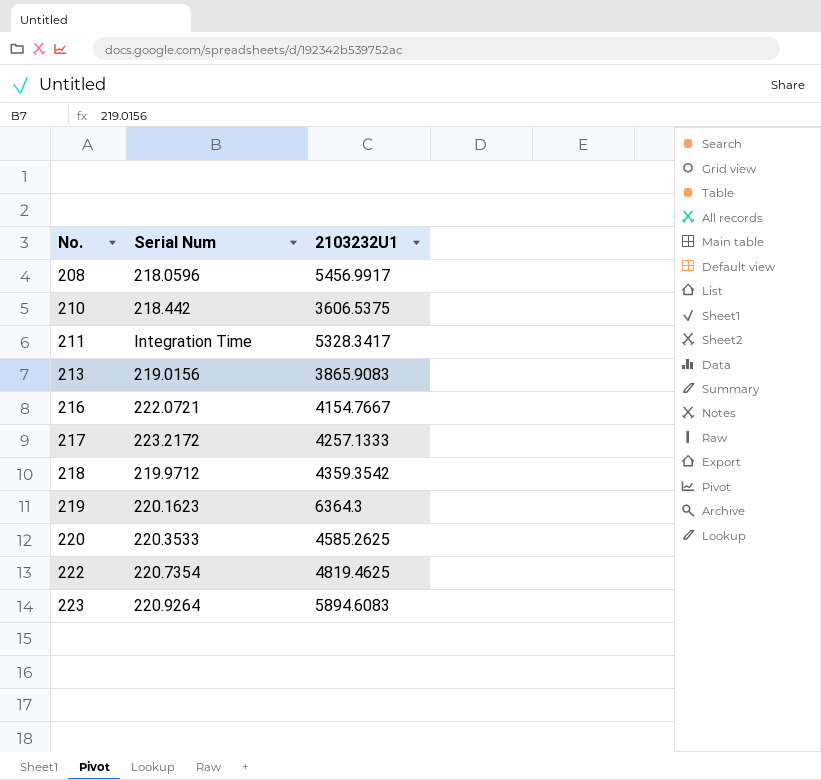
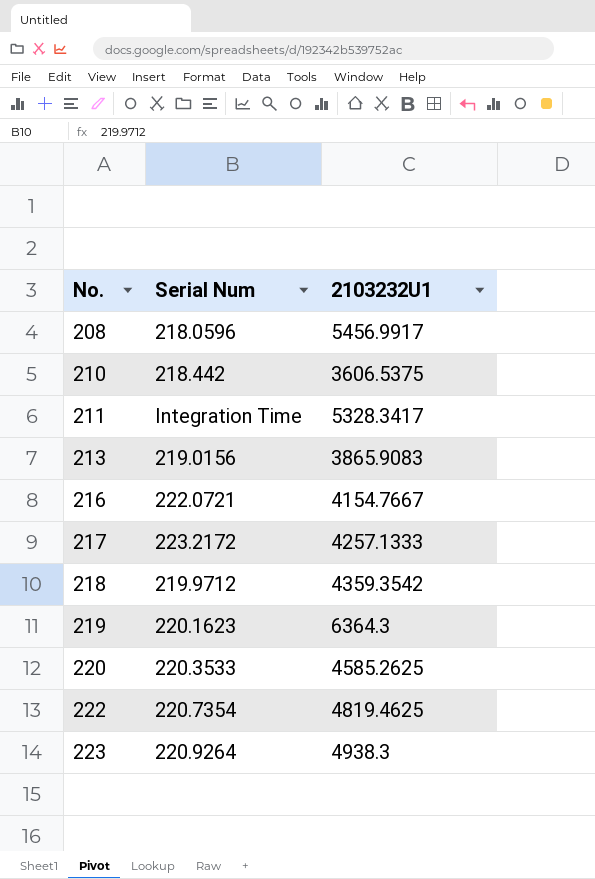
223 | 2103232U1: 5894.6083 -> 4938.3

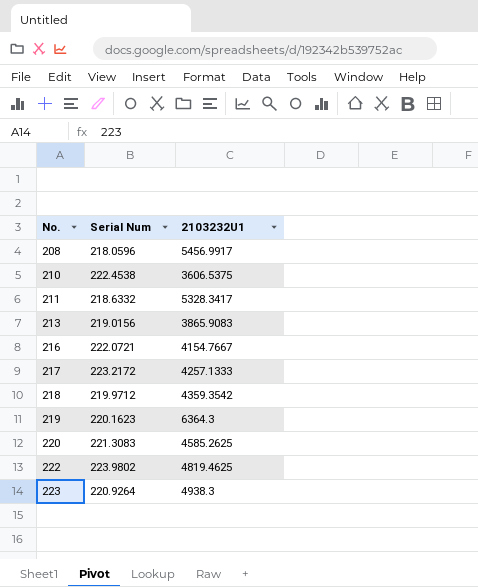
210 | Serial Num: 218.442 -> 222.4538
211 | Serial Num: Integration Time -> 218.6332
220 | Serial Num: 220.3533 -> 221.3083
222 | Serial Num: 220.7354 -> 223.9802

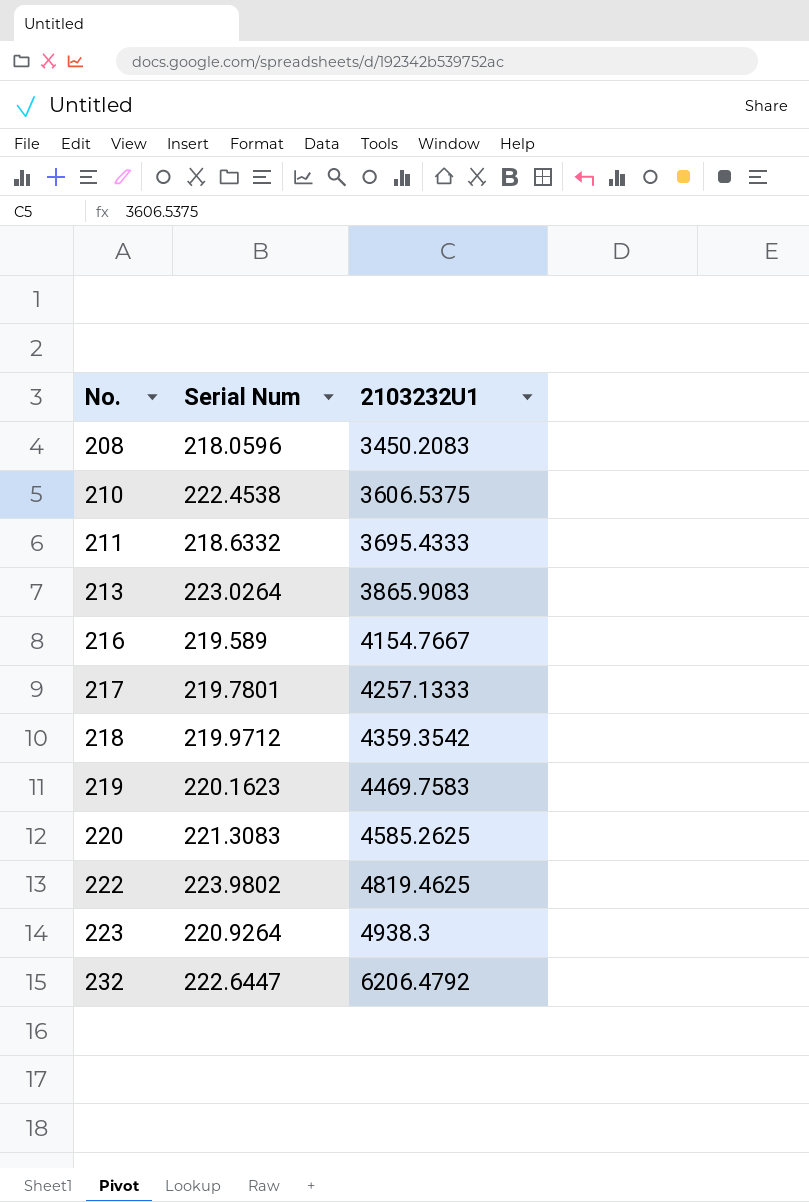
208 | 2103232U1: 5456.9917 -> 3450.2083
211 | 2103232U1: 5328.3417 -> 3695.4333
213 | Serial Num: 219.0156 -> 223.0264
216 | Serial Num: 222.0721 -> 219.589
217 | Serial Num: 223.2172 -> 219.7801
219 | 2103232U1: 6364.3 -> 4469.7583
row 232: none -> 222.6447 | 6206.4792

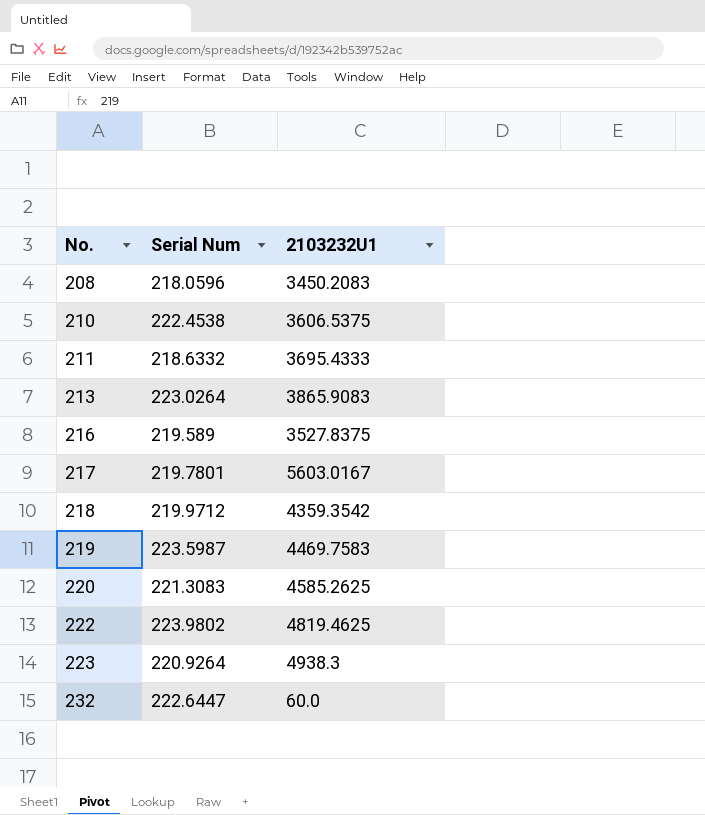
216 | 2103232U1: 4154.7667 -> 3527.8375
217 | 2103232U1: 4257.1333 -> 5603.0167
219 | Serial Num: 220.1623 -> 223.5987
232 | 2103232U1: 6206.4792 -> 60.0

